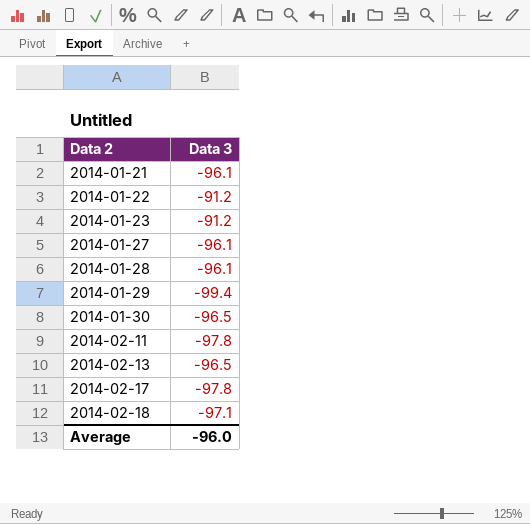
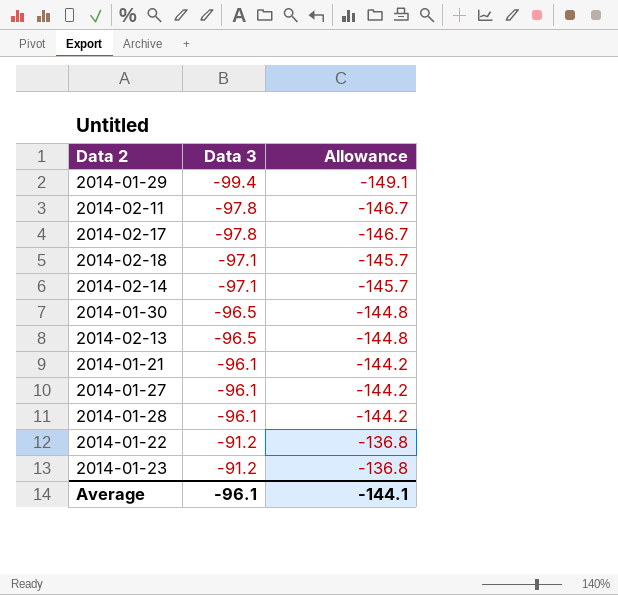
row order: Data 2 ascending -> Data 3 ascending
column Allowance | formula: none -> [Data 3] * 1.5
row 2014-02-14: none -> -97.1 | -145.7
Average | Data 3: -96.0 -> -96.1

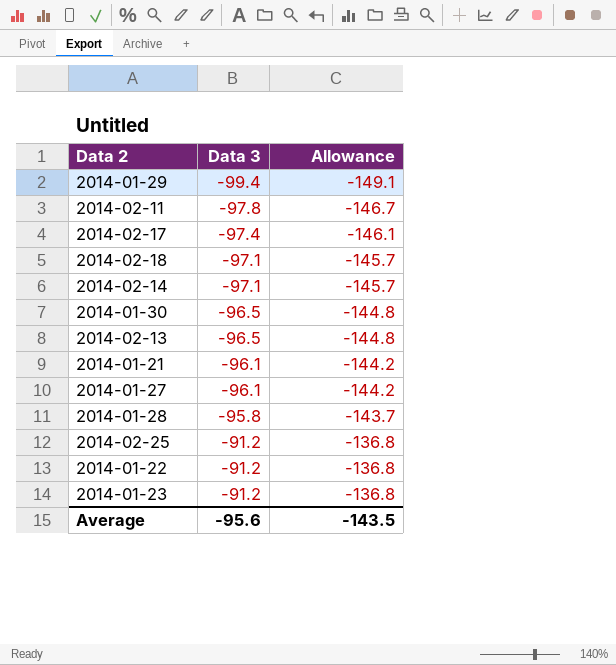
2014-02-17 | Data 3: -97.8 -> -97.4
2014-02-17 | Allowance: -146.7 -> -146.1
2014-01-28 | Data 3: -96.1 -> -95.8
2014-01-28 | Allowance: -144.2 -> -143.7
row 2014-02-25: none -> -91.2 | -136.8
Average | Data 3: -96.1 -> -95.6
Average | Allowance: -144.1 -> -143.5

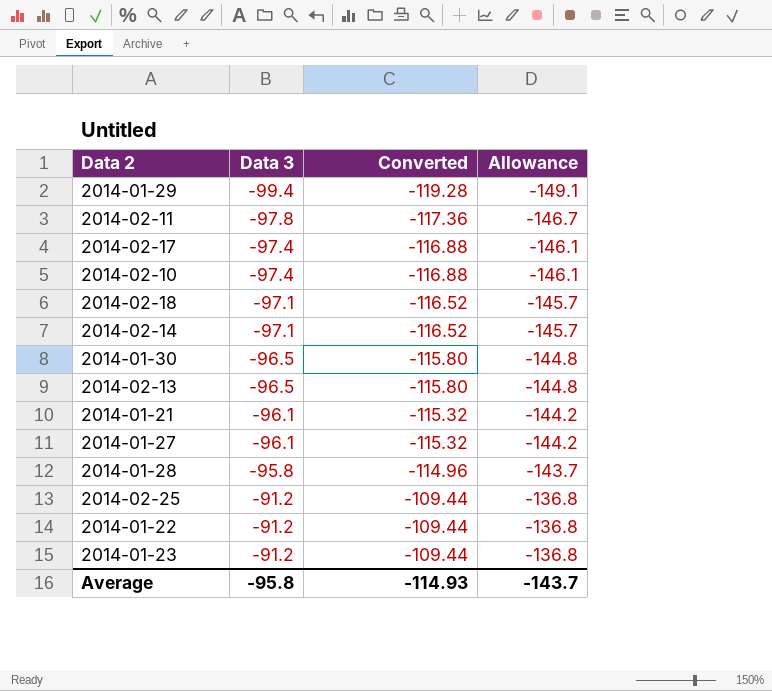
column Converted | formula: none -> [Data 3] * 1.2
row 2014-02-10: none -> -97.4 | -116.88 | -146.1
Average | Data 3: -95.6 -> -95.8
Average | Allowance: -143.5 -> -143.7

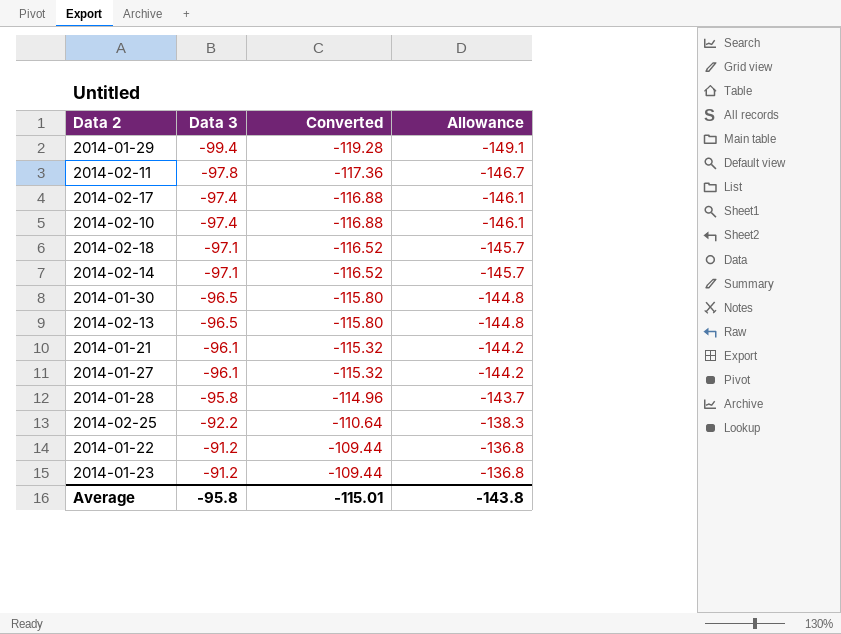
2014-02-25 | Data 3: -91.2 -> -92.2
2014-02-25 | Converted: -109.44 -> -110.64
2014-02-25 | Allowance: -136.8 -> -138.3
Average | Converted: -114.93 -> -115.01
Average | Allowance: -143.7 -> -143.8

